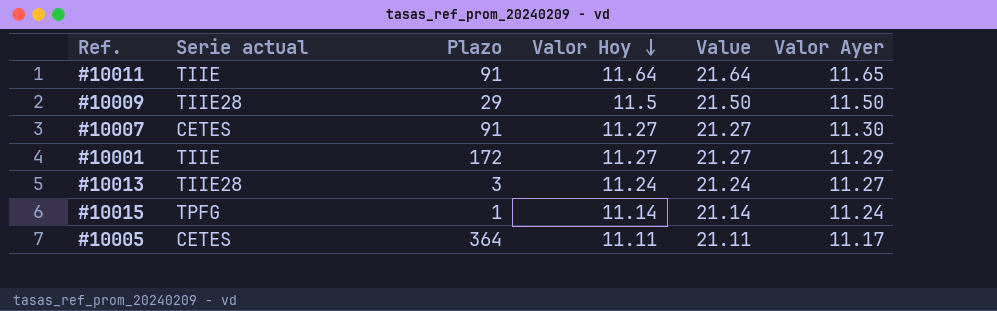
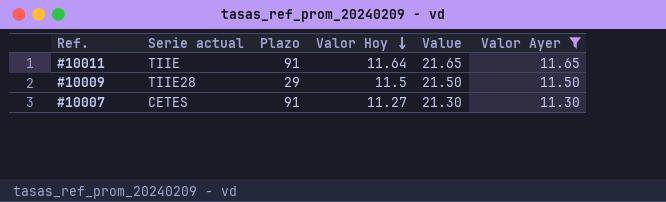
filter: none -> Valor Ayer >= 11.30
column Value | formula: [Valor Hoy] + 10 -> [Valor Ayer] + 10

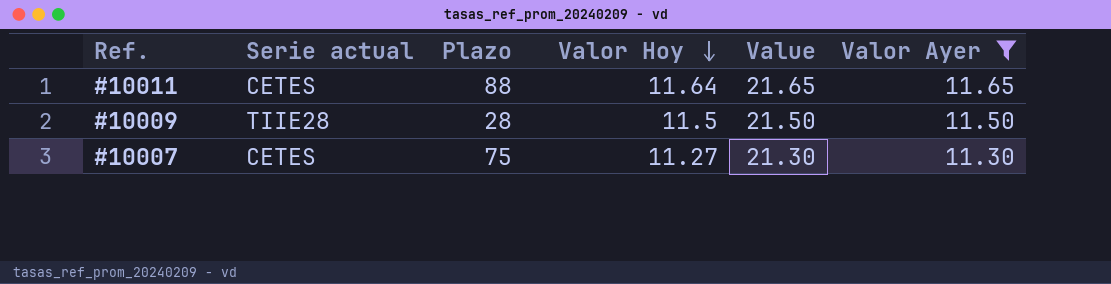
#10011 | Serie actual: TIIE -> CETES
#10011 | Plazo: 91 -> 88
#10009 | Plazo: 29 -> 28
#10007 | Plazo: 91 -> 75

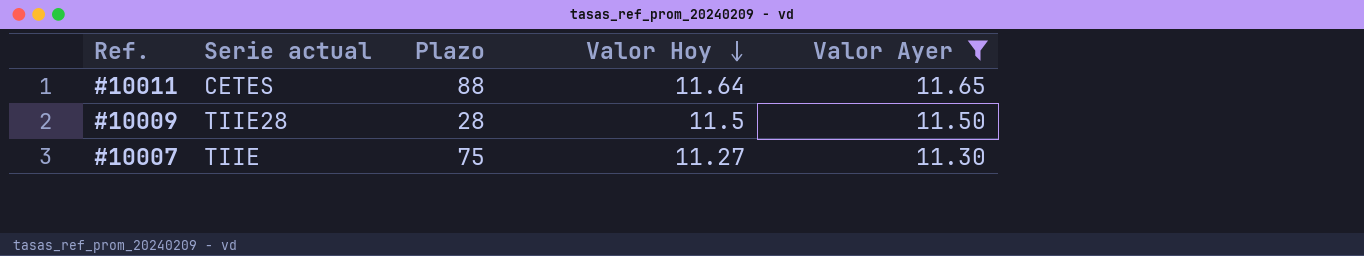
column Value | formula: [Valor Ayer] + 10 -> none
#10007 | Serie actual: CETES -> TIIE

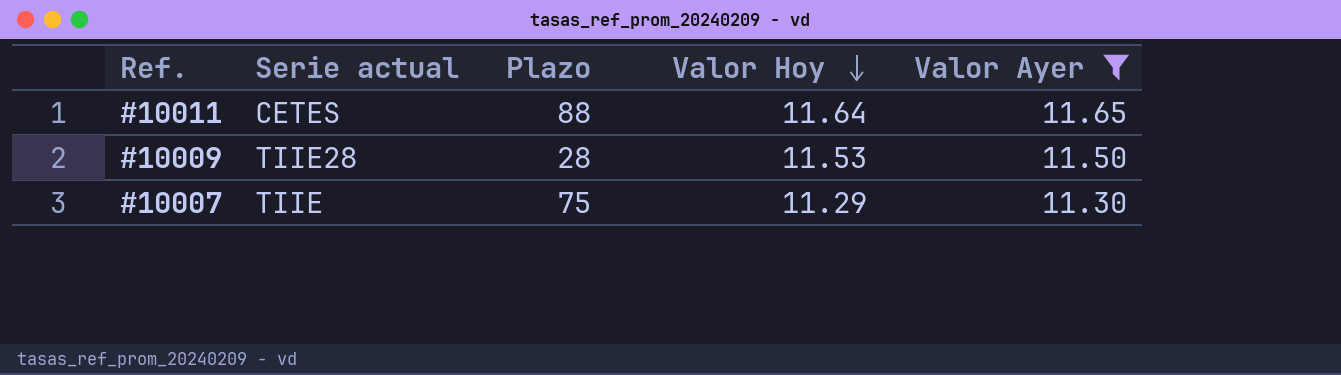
#10009 | Valor Hoy: 11.5 -> 11.53
#10007 | Valor Hoy: 11.27 -> 11.29

